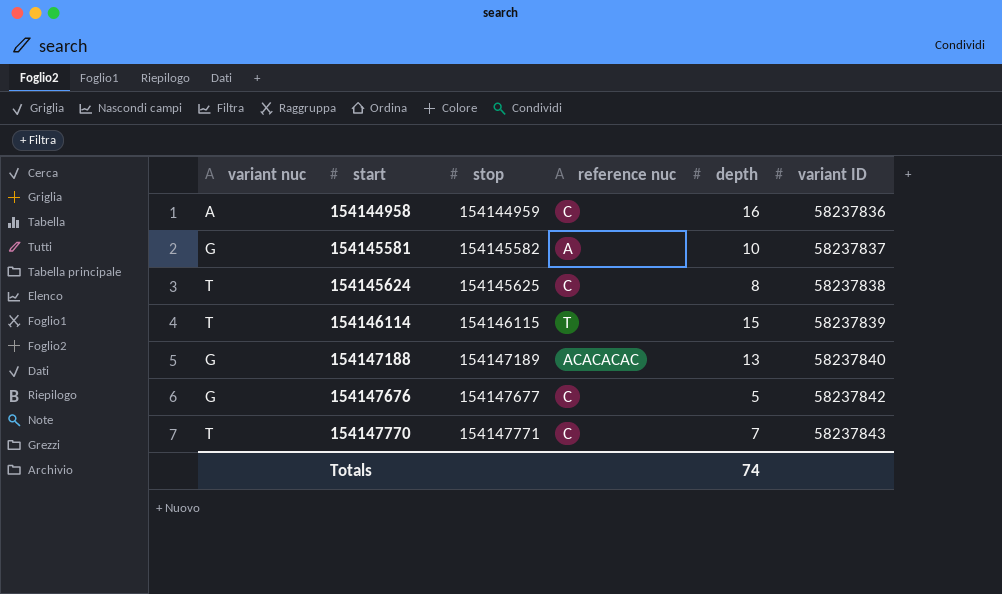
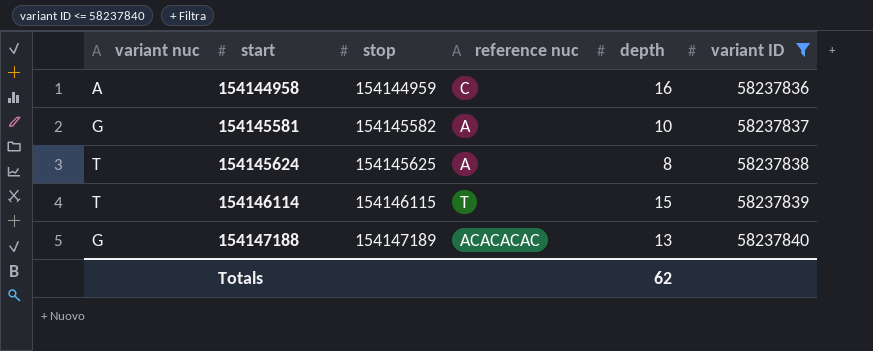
filter: none -> variant ID <= 58237840
154145624 | reference nuc: C -> A
Totals | depth: 74 -> 62

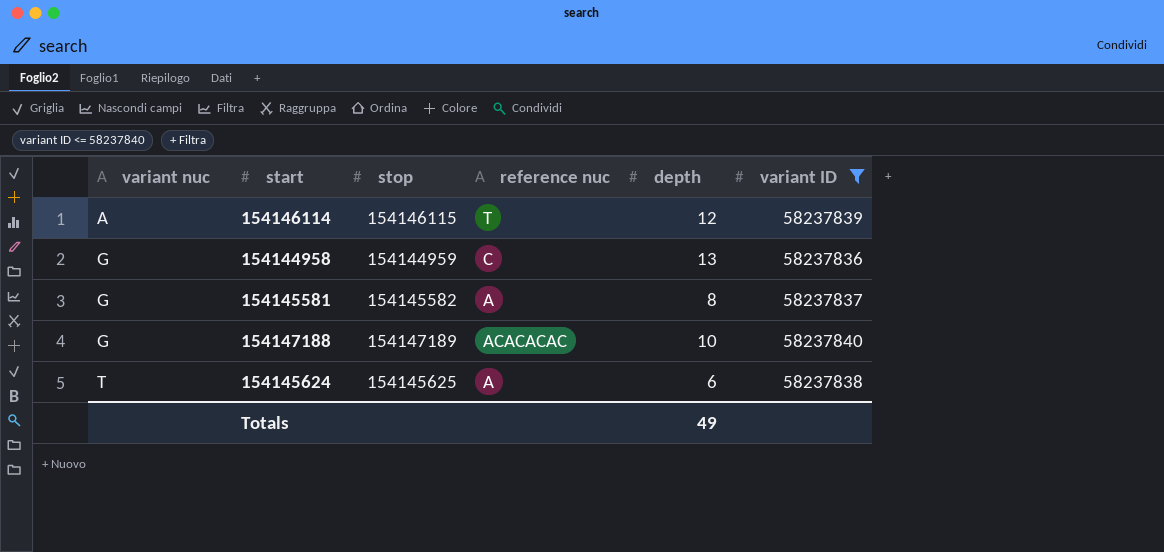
row order: start ascending -> variant nuc ascending
154146114 | variant nuc: T -> A
154146114 | depth: 15 -> 12
154144958 | variant nuc: A -> G
154144958 | depth: 16 -> 13
154145581 | depth: 10 -> 8
154147188 | depth: 13 -> 10
154145624 | depth: 8 -> 6
Totals | depth: 62 -> 49

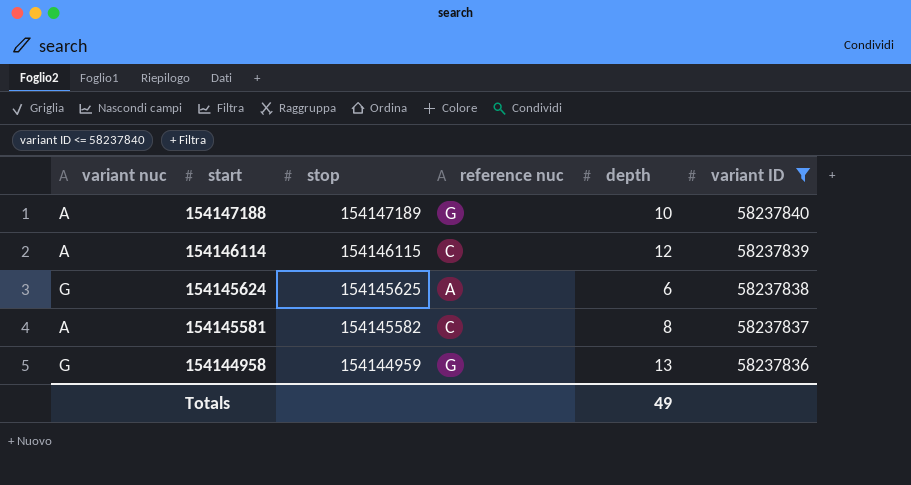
row order: variant nuc ascending -> start descending
154147188 | variant nuc: G -> A
154147188 | reference nuc: ACACACAC -> G
154146114 | reference nuc: T -> C
154145624 | variant nuc: T -> G
154145581 | variant nuc: G -> A
154145581 | reference nuc: A -> C
154144958 | reference nuc: C -> G

